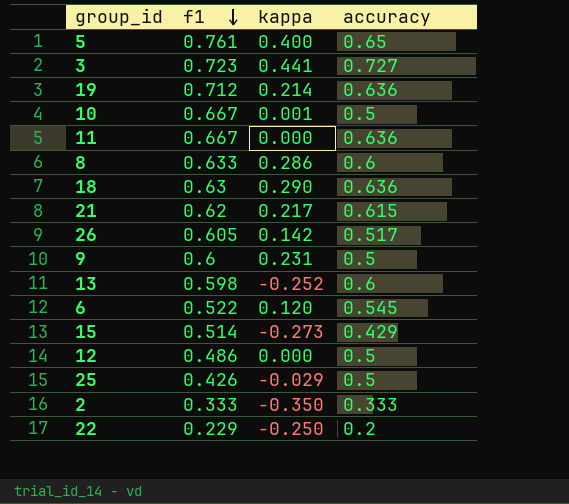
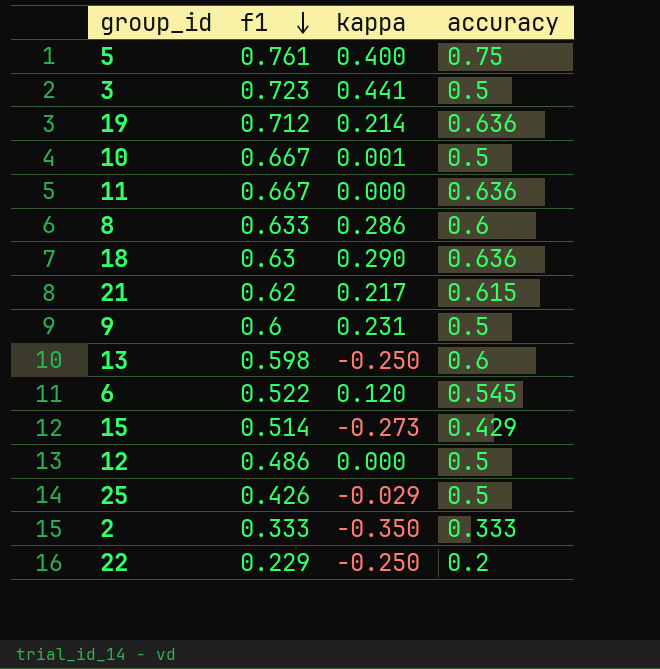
row 26: 0.605 | 0.142 | 0.517 -> none
5 | accuracy: 0.65 -> 0.75
3 | accuracy: 0.727 -> 0.5
13 | kappa: -0.252 -> -0.250

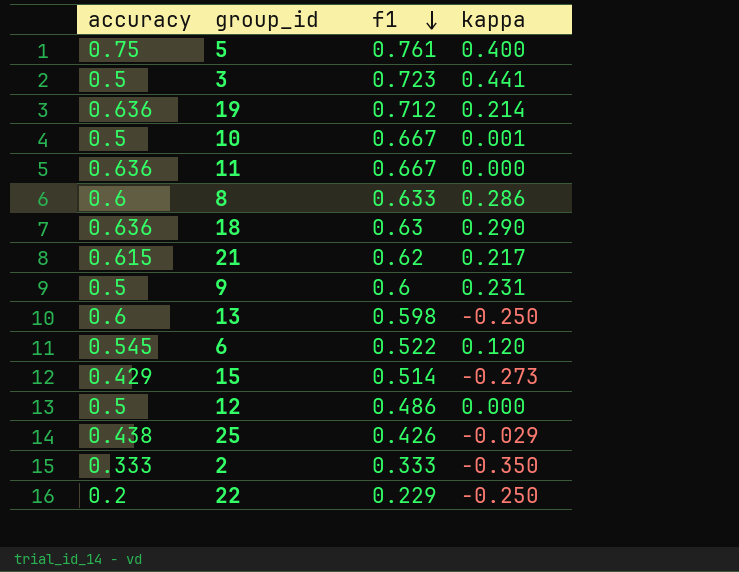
column accuracy | position: 4 -> 1
25 | accuracy: 0.5 -> 0.438

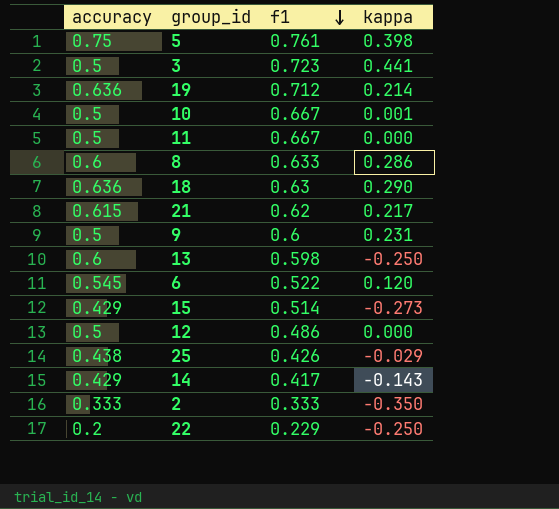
5 | kappa: 0.400 -> 0.398
11 | accuracy: 0.636 -> 0.5
row 14: none -> 0.429 | 0.417 | -0.143

